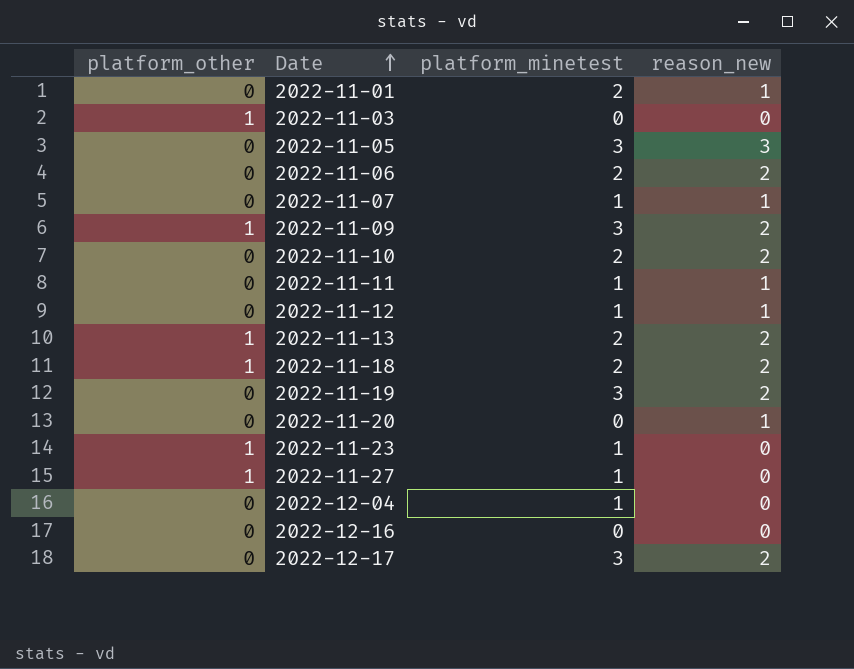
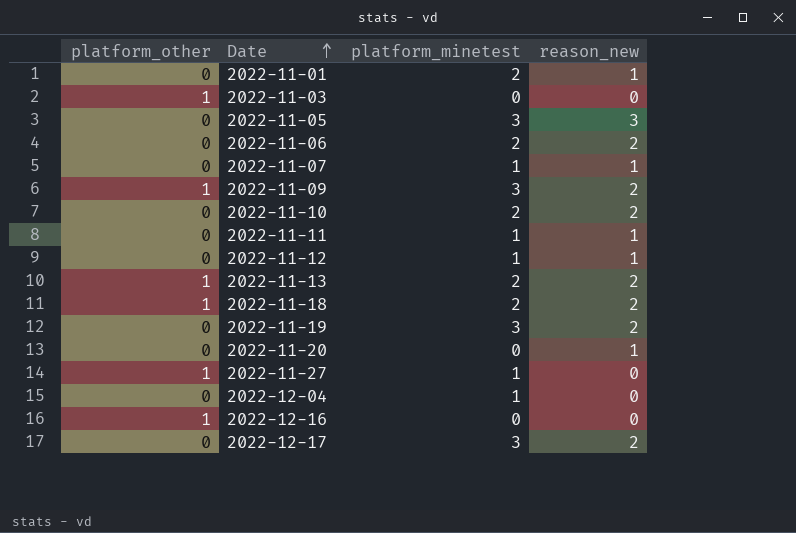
row 2022-11-23: 1 | 1 | 0 -> none
2022-12-16 | platform_other: 0 -> 1

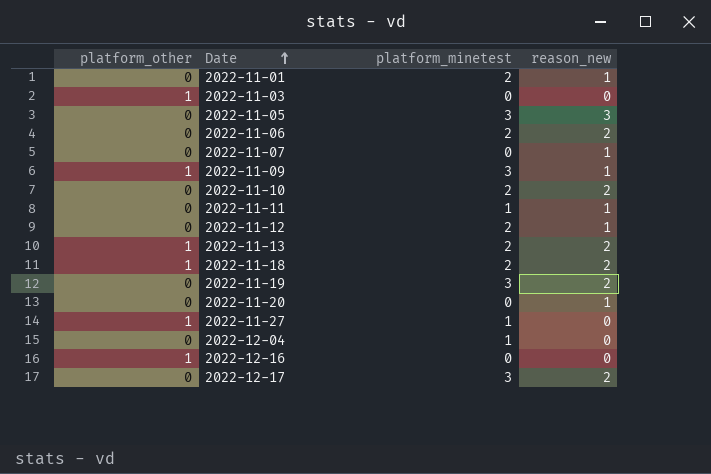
2022-11-07 | platform_minetest: 1 -> 0
2022-11-09 | reason_new: 2 -> 1
2022-11-12 | platform_minetest: 1 -> 2

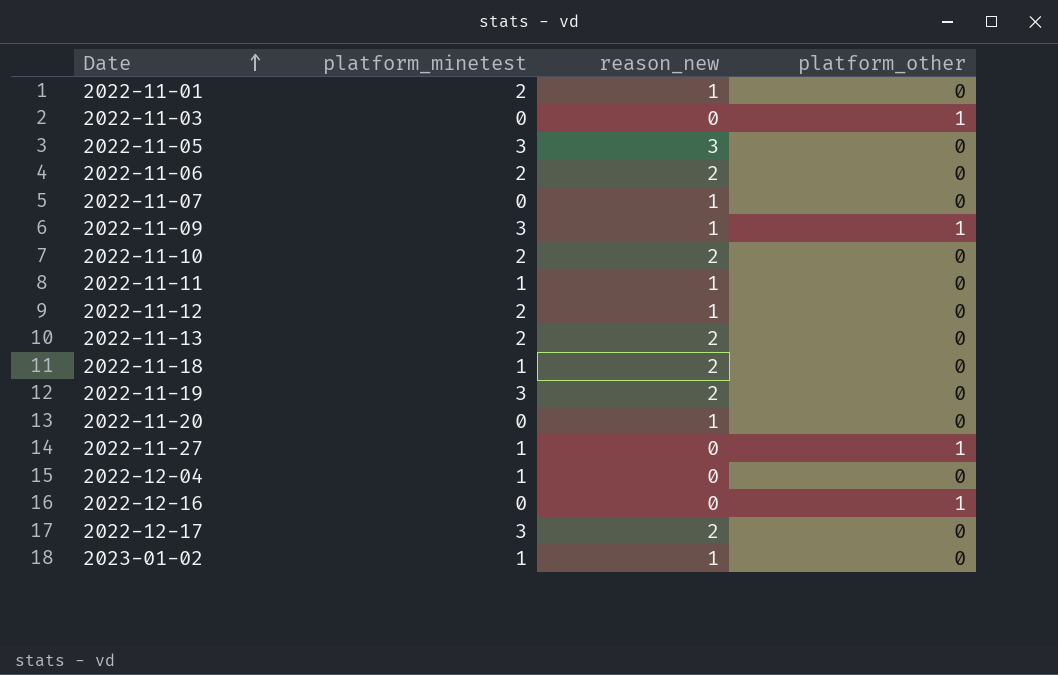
column platform_other | position: 1 -> 4
2022-11-13 | platform_other: 1 -> 0
2022-11-18 | platform_minetest: 2 -> 1
2022-11-18 | platform_other: 1 -> 0
row 2023-01-02: none -> 1 | 1 | 0

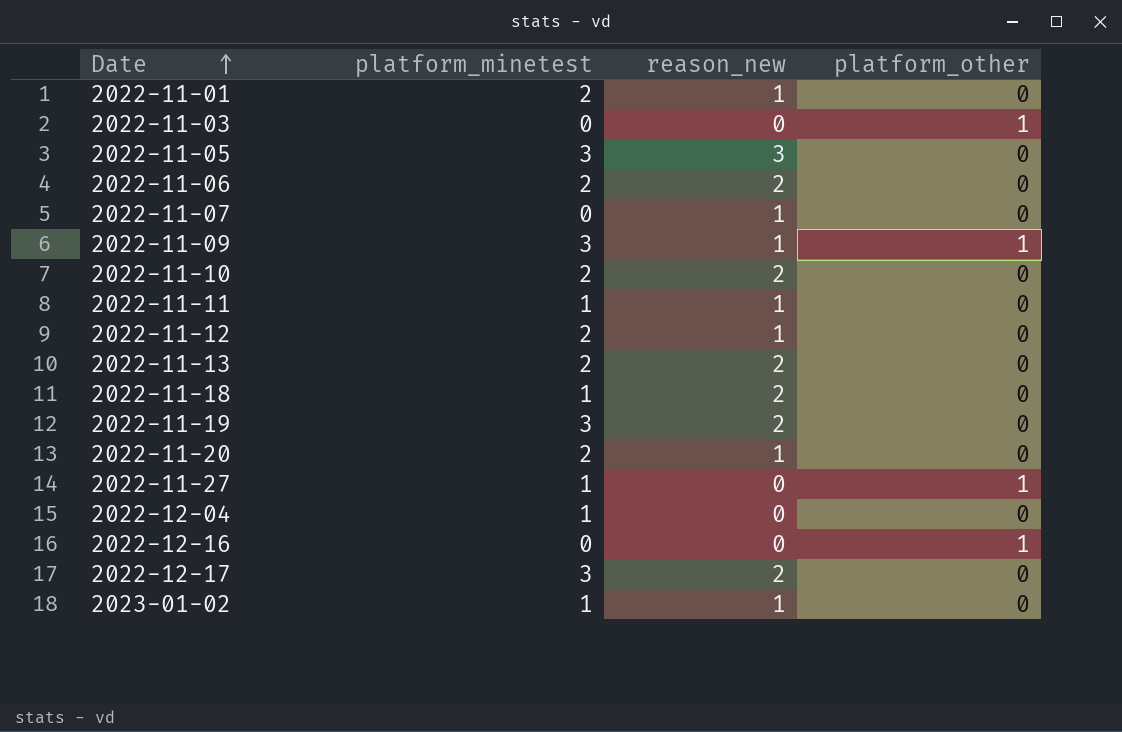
2022-11-20 | platform_minetest: 0 -> 2

